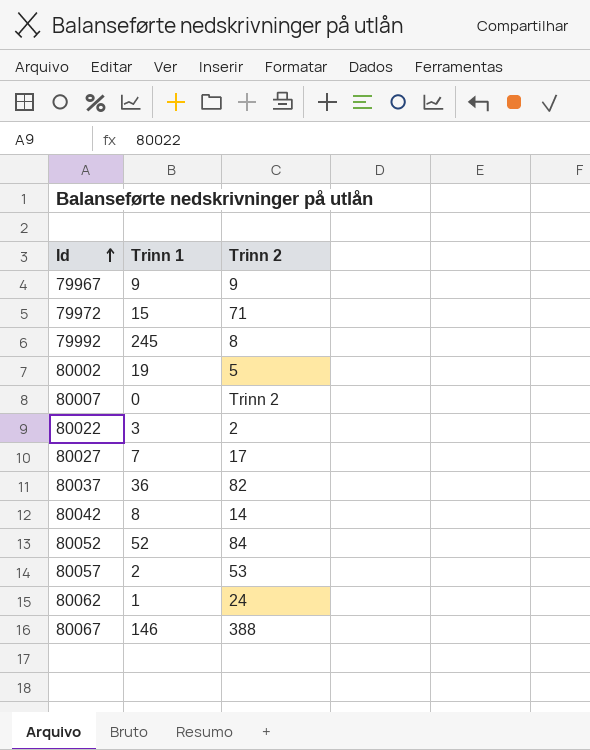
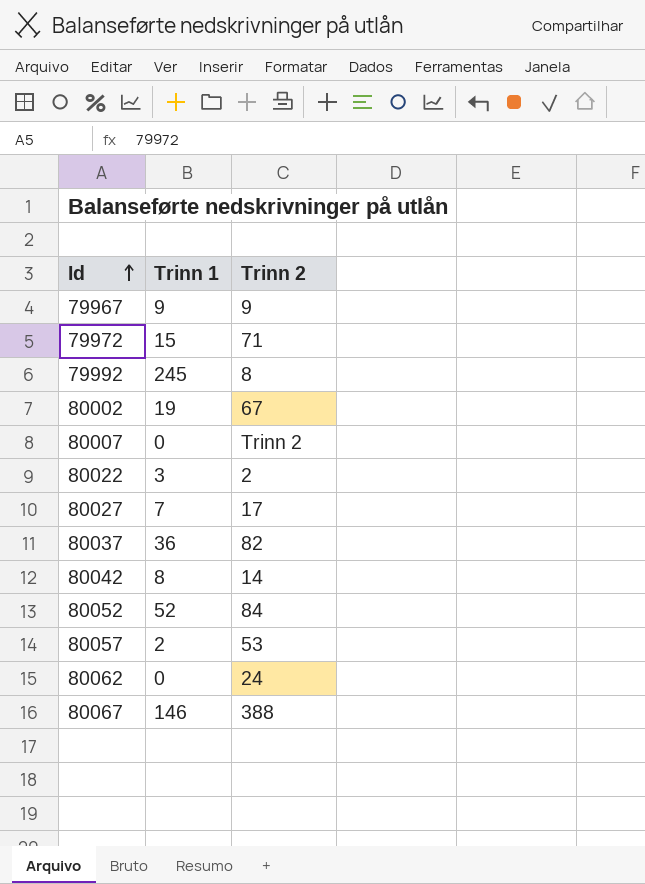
80002 | Trinn 2: 5 -> 67
80062 | Trinn 1: 1 -> 0

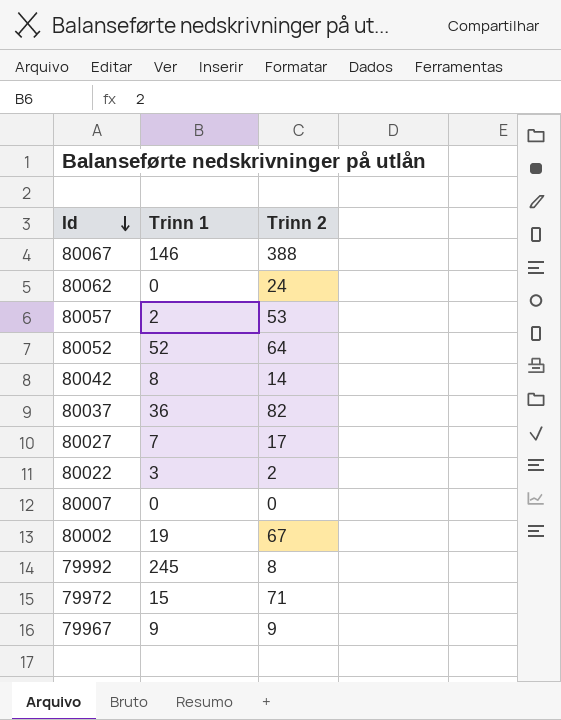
row order: Id ascending -> Id descending
80052 | Trinn 2: 84 -> 64
80007 | Trinn 2: Trinn 2 -> 0

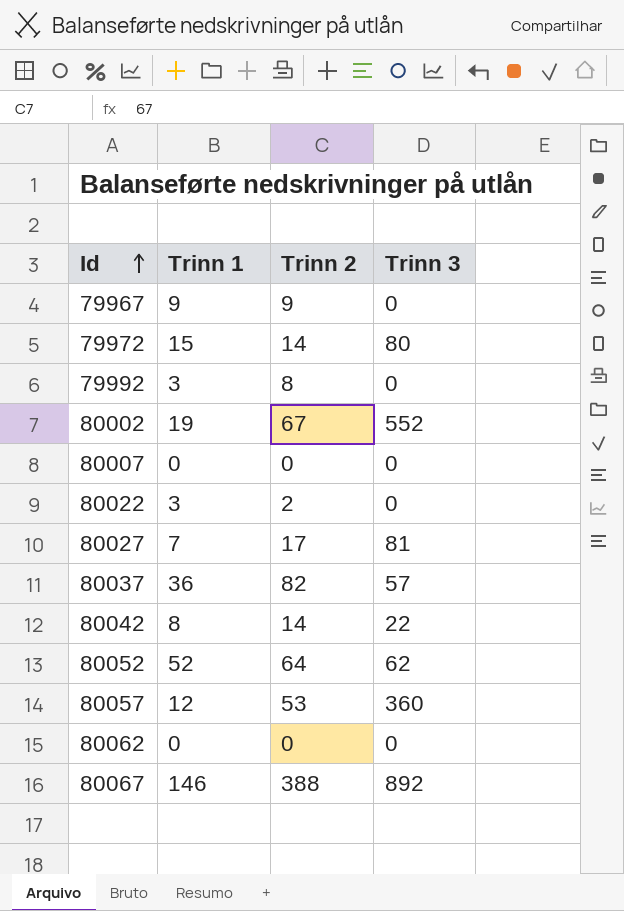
row order: Id descending -> Id ascending
column Trinn 3 | position: none -> 4
79972 | Trinn 2: 71 -> 14
79992 | Trinn 1: 245 -> 3
80057 | Trinn 1: 2 -> 12
80062 | Trinn 2: 24 -> 0

